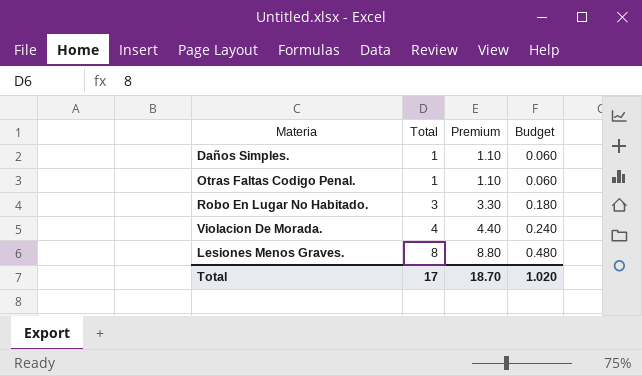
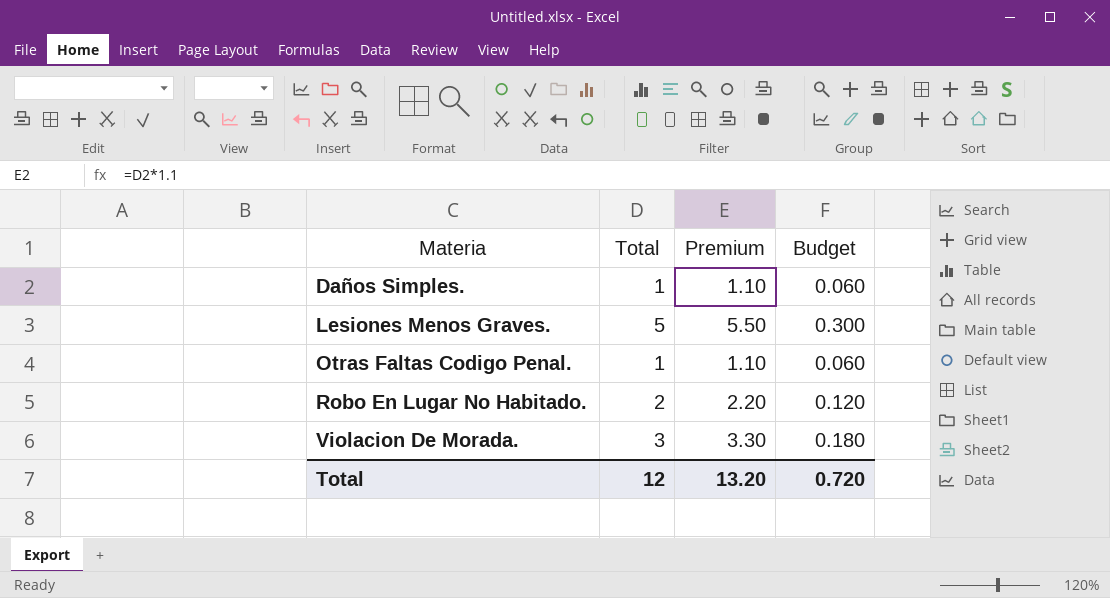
row order: Total ascending -> Materia ascending
Lesiones Menos Graves. | Total: 8 -> 5
Lesiones Menos Graves. | Premium: 8.80 -> 5.50
Lesiones Menos Graves. | Budget: 0.480 -> 0.300
Robo En Lugar No Habitado. | Total: 3 -> 2
Robo En Lugar No Habitado. | Premium: 3.30 -> 2.20
Robo En Lugar No Habitado. | Budget: 0.180 -> 0.120
Violacion De Morada. | Total: 4 -> 3
Violacion De Morada. | Premium: 4.40 -> 3.30
Violacion De Morada. | Budget: 0.240 -> 0.180
Total | Total: 17 -> 12
Total | Premium: 18.70 -> 13.20
Total | Budget: 1.020 -> 0.720

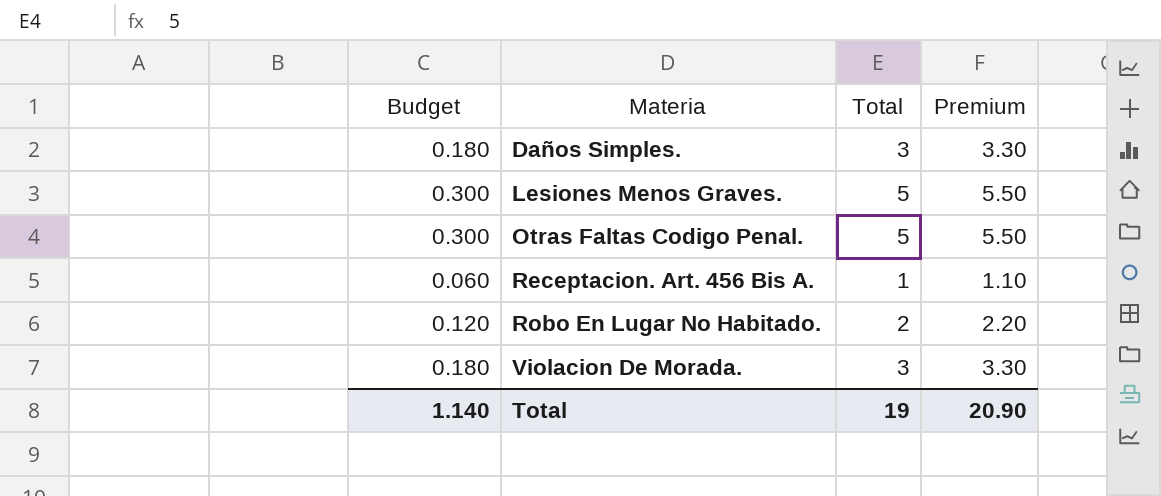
column Budget | position: 4 -> 1
Daños Simples. | Budget: 0.060 -> 0.180
Daños Simples. | Total: 1 -> 3
Daños Simples. | Premium: 1.10 -> 3.30
Otras Faltas Codigo Penal. | Budget: 0.060 -> 0.300
Otras Faltas Codigo Penal. | Total: 1 -> 5
Otras Faltas Codigo Penal. | Premium: 1.10 -> 5.50
row Receptacion. Art. 456 Bis A.: none -> 0.060 | 1 | 1.10
Total | Budget: 0.720 -> 1.140
Total | Total: 12 -> 19
Total | Premium: 13.20 -> 20.90

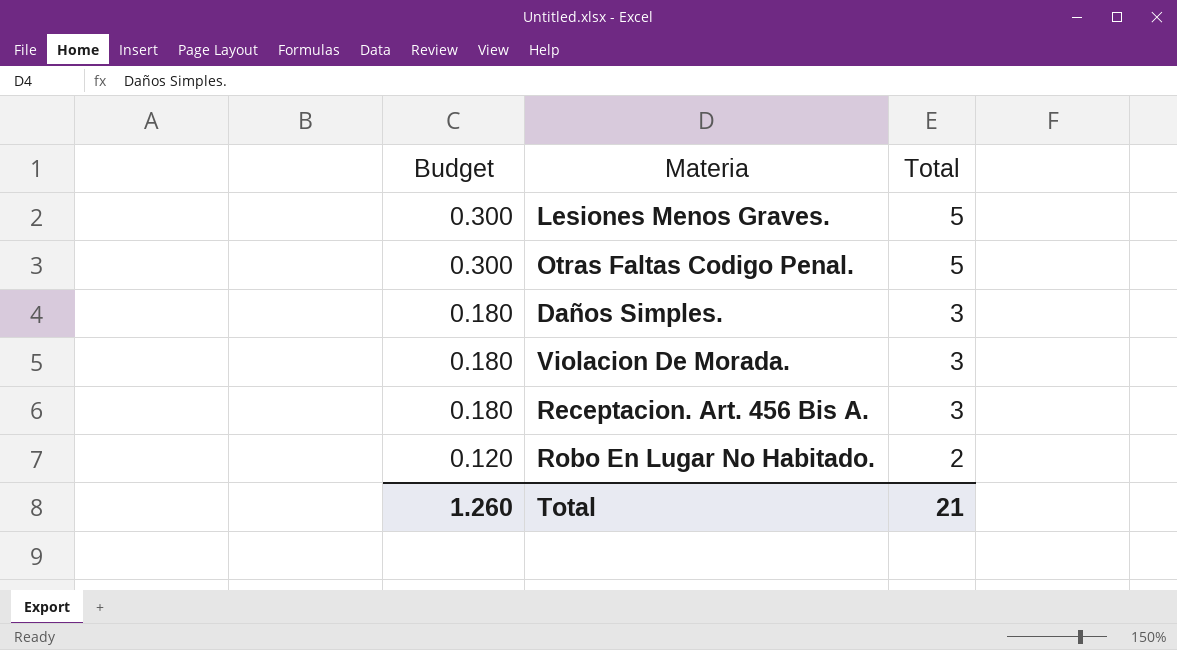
row order: Materia ascending -> Budget descending
column Premium | formula: [Total] * 1.1 -> none
Receptacion. Art. 456 Bis A. | Budget: 0.060 -> 0.180
Receptacion. Art. 456 Bis A. | Total: 1 -> 3
Total | Budget: 1.140 -> 1.260
Total | Total: 19 -> 21

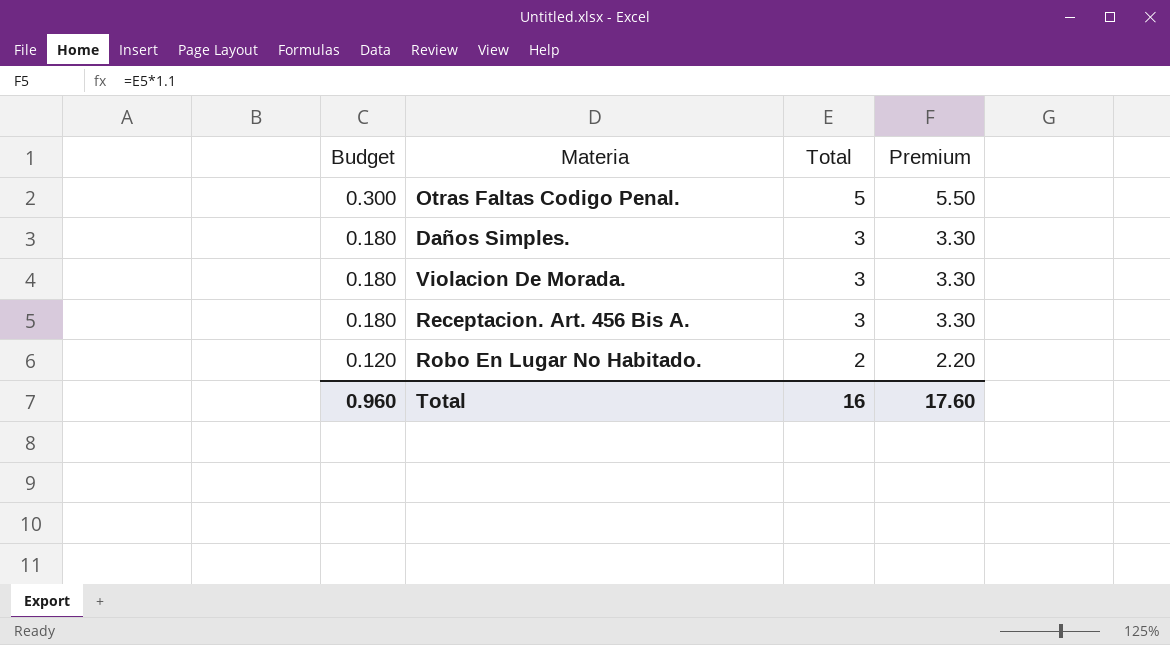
column Premium | formula: none -> [Total] * 1.1
row Lesiones Menos Graves.: 0.300 | 5 -> none
Total | Budget: 1.260 -> 0.960
Total | Total: 21 -> 16

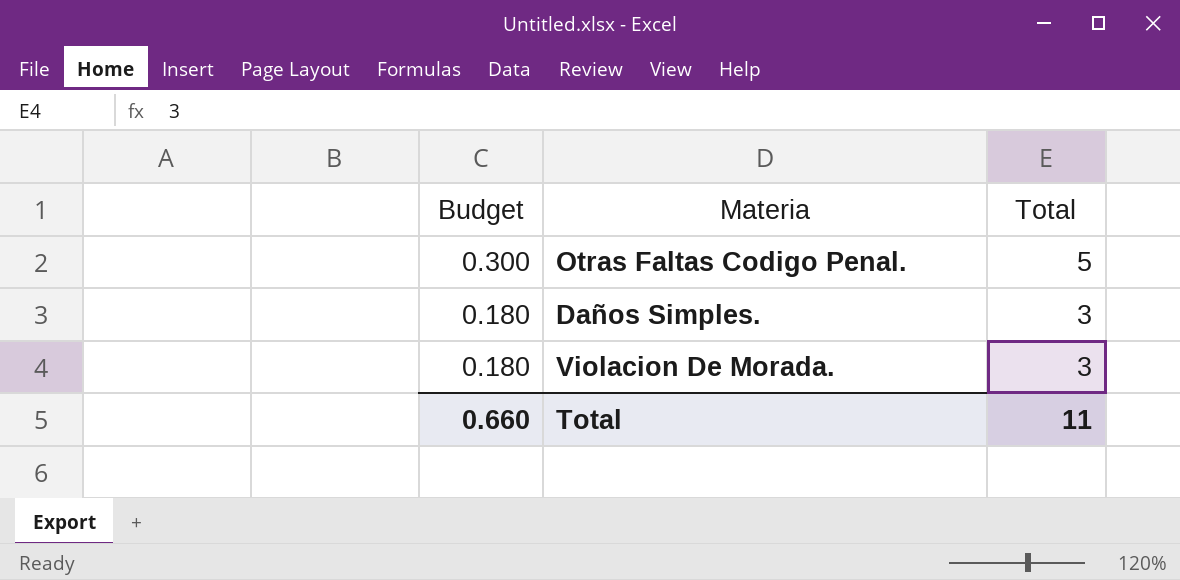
column Premium | formula: [Total] * 1.1 -> none
row Receptacion. Art. 456 Bis A.: 0.180 | 3 | 3.30 -> none
row Robo En Lugar No Habitado.: 0.120 | 2 | 2.20 -> none
Total | Budget: 0.960 -> 0.660
Total | Total: 16 -> 11

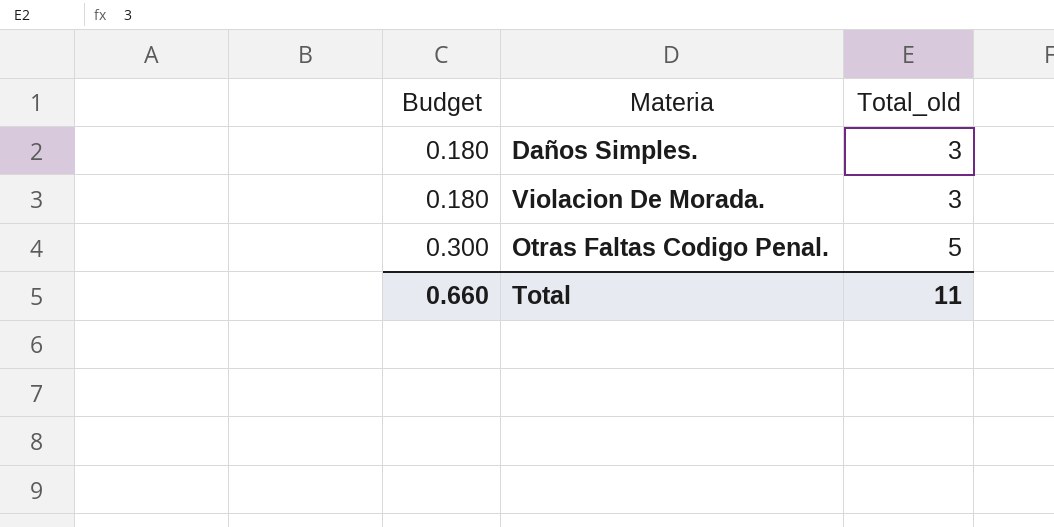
row order: Budget descending -> Budget ascending
column name: Total -> Total_old

